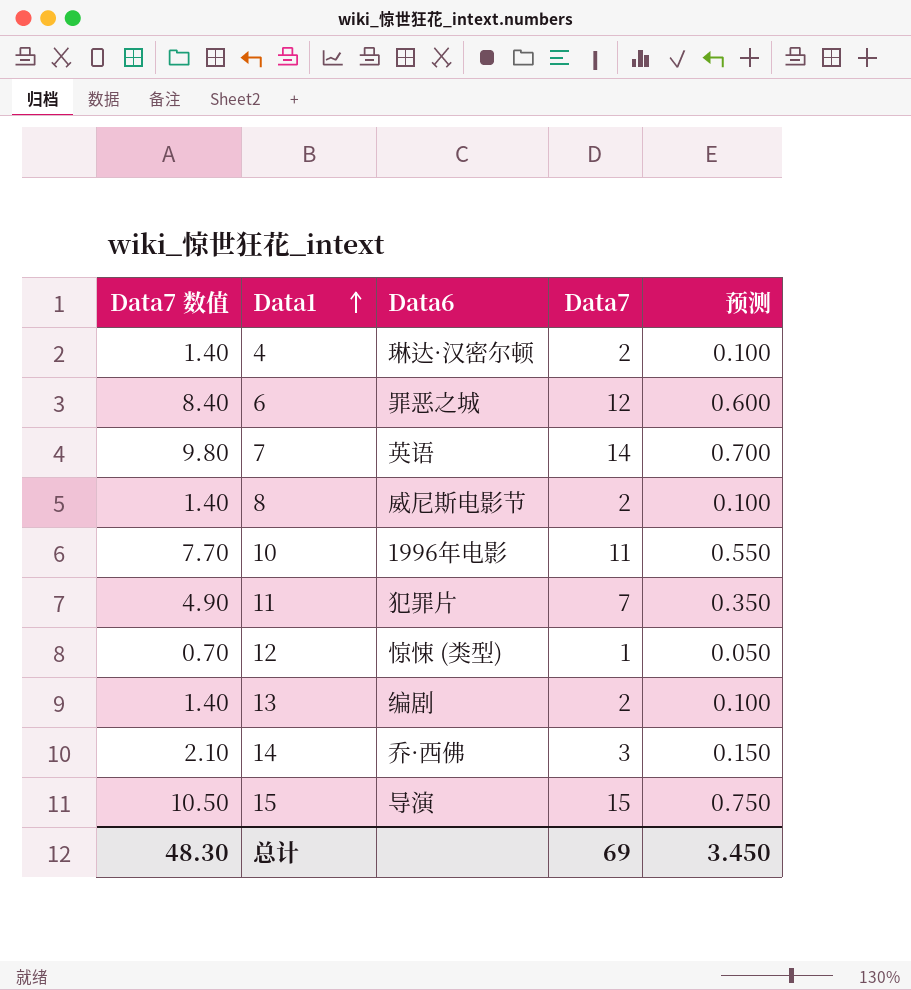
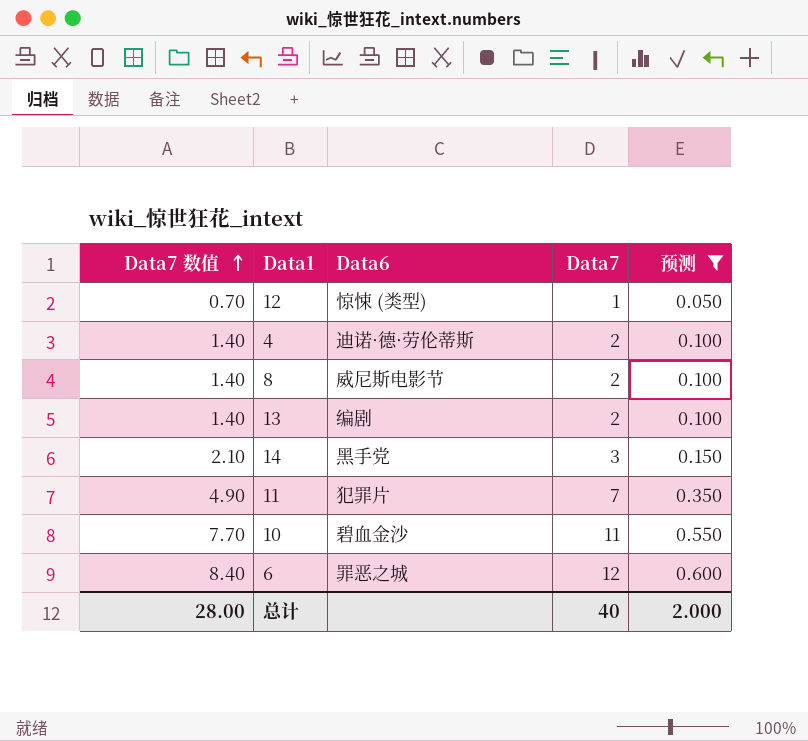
filter: none -> 预测 <= 0.600
row order: Data1 ascending -> Data7 数值 ascending
4 | Data6: 琳达·汉密尔顿 -> 迪诺·德·劳伦蒂斯
14 | Data6: 乔·西佛 -> 黑手党
10 | Data6: 1996年电影 -> 碧血金沙
总计 | Data7 数值: 48.30 -> 28.00
总计 | Data7: 69 -> 40
总计 | 预测: 3.450 -> 2.000

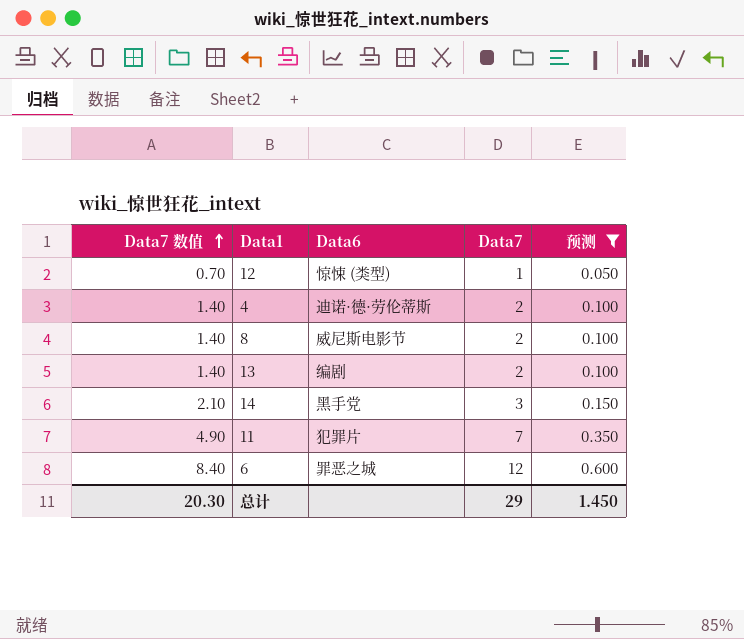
row 10: 7.70 | 碧血金沙 | 11 | 0.550 -> none
总计 | Data7 数值: 28.00 -> 20.30
总计 | Data7: 40 -> 29
总计 | 预测: 2.000 -> 1.450

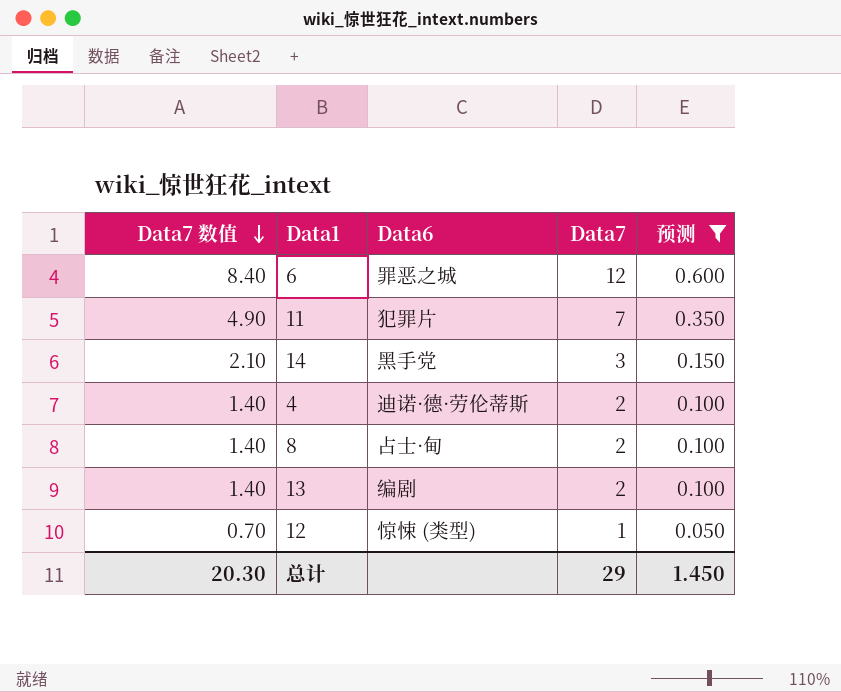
row order: Data7 数值 ascending -> Data7 数值 descending
8 | Data6: 威尼斯电影节 -> 占士·甸

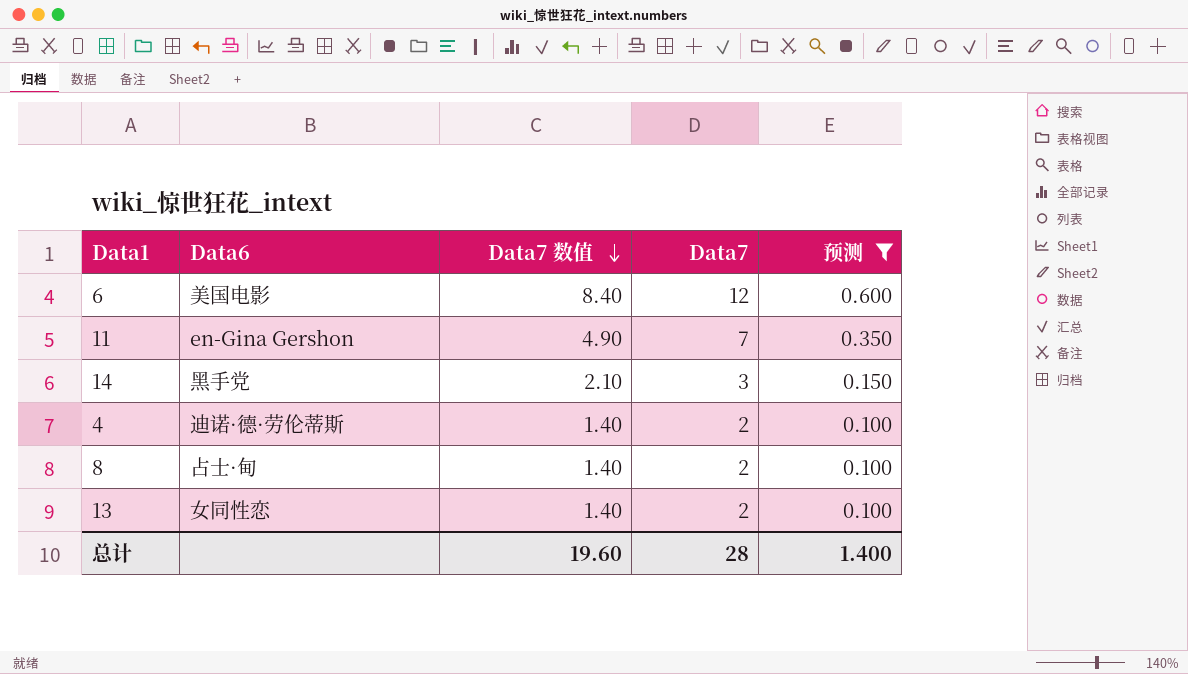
column Data7 数值 | position: 1 -> 3
row 12: 0.70 | 惊悚 (类型) | 1 | 0.050 -> none
6 | Data6: 罪恶之城 -> 美国电影
11 | Data6: 犯罪片 -> en-Gina Gershon
13 | Data6: 编剧 -> 女同性恋
总计 | Data7 数值: 20.30 -> 19.60
总计 | Data7: 29 -> 28
总计 | 预测: 1.450 -> 1.400

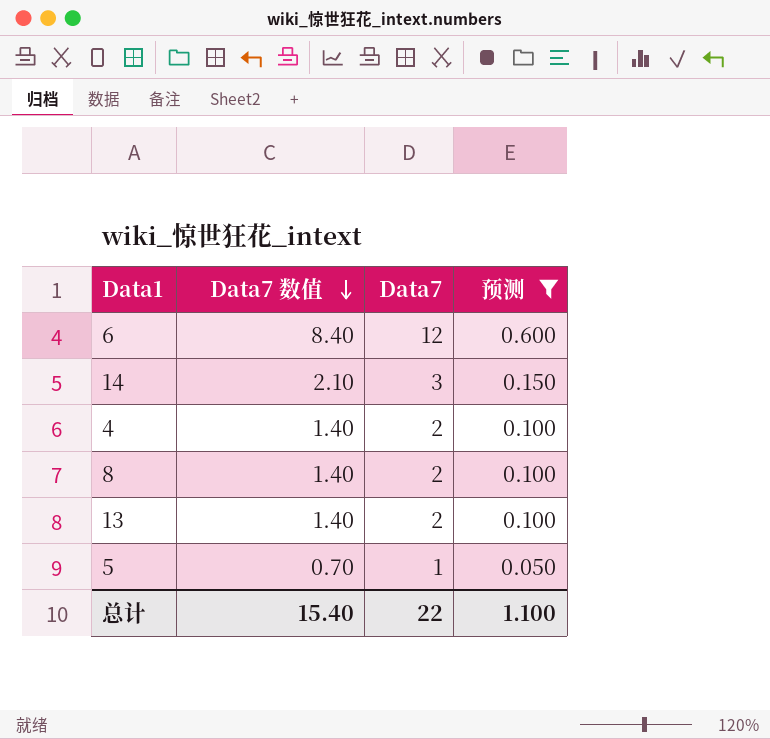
column Data6 | position: 2 -> none
row 11: en-Gina Gershon | 4.90 | 7 | 0.350 -> none
row 5: none -> 0.70 | 1 | 0.050
总计 | Data7 数值: 19.60 -> 15.40
总计 | Data7: 28 -> 22
总计 | 预测: 1.400 -> 1.100

